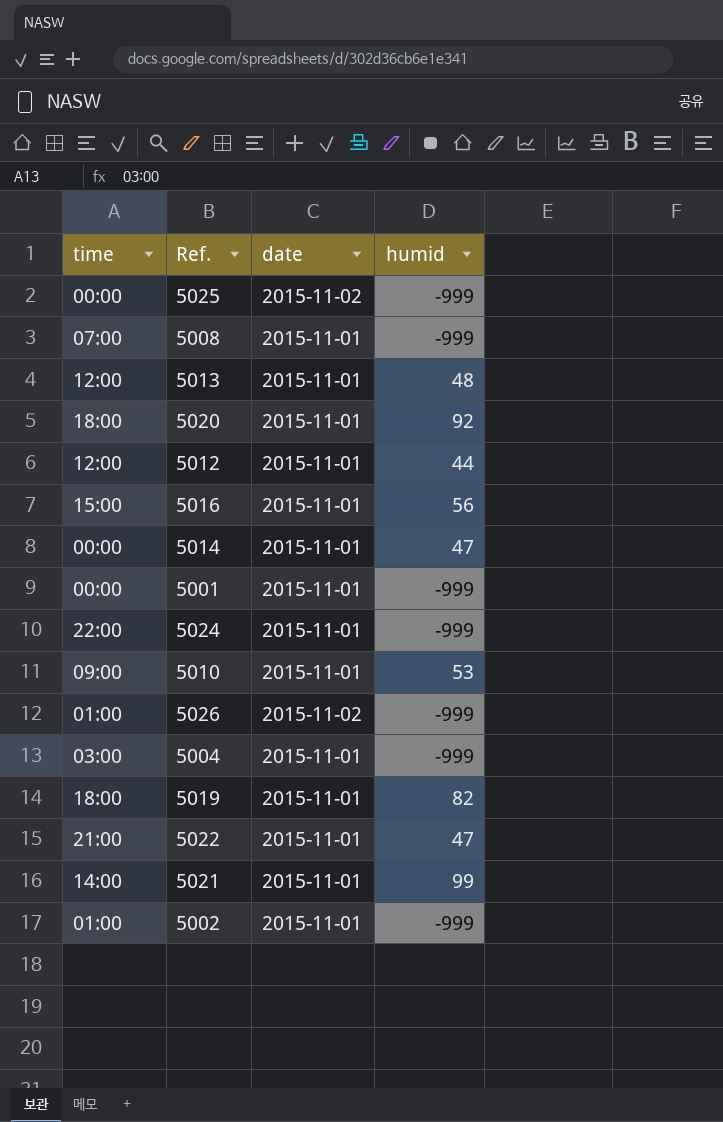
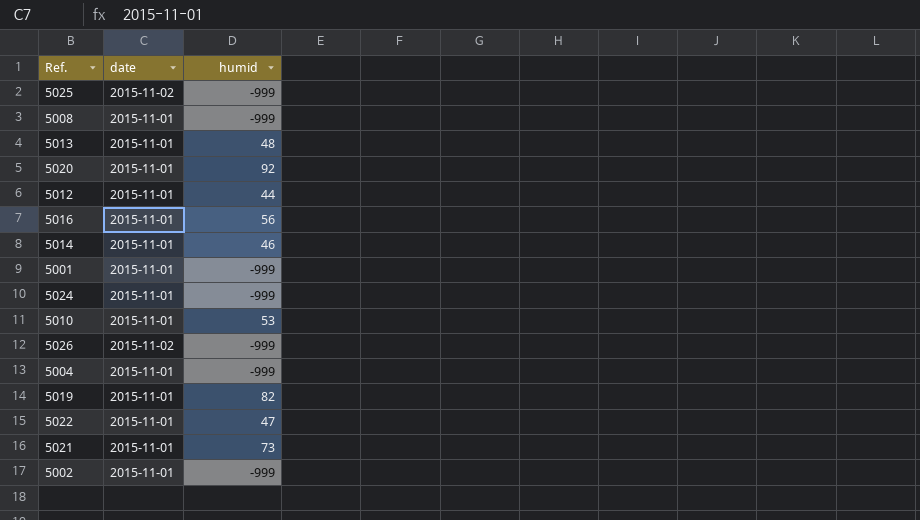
column time | position: 1 -> none
5014 | humid: 47 -> 46
5021 | humid: 99 -> 73

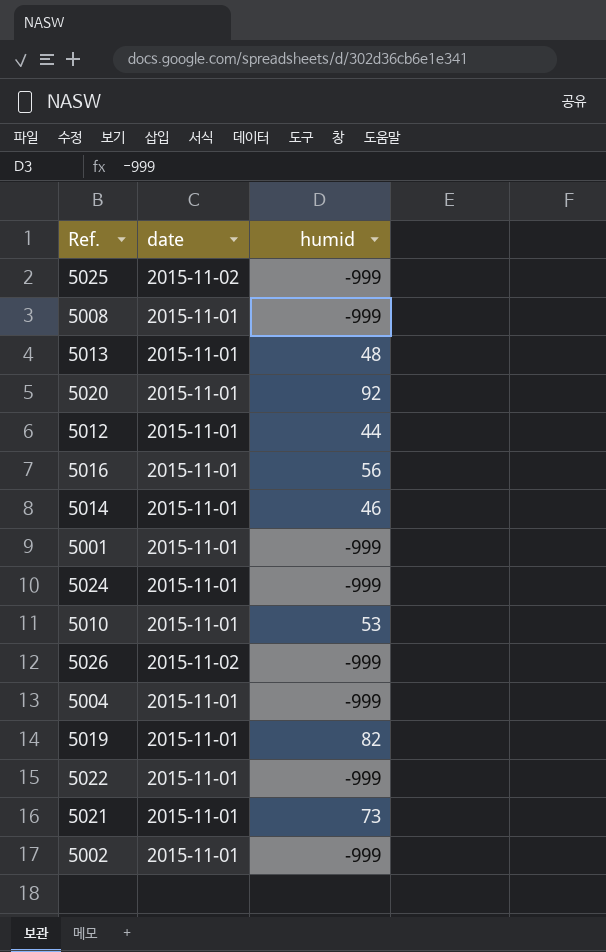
5022 | humid: 47 -> -999

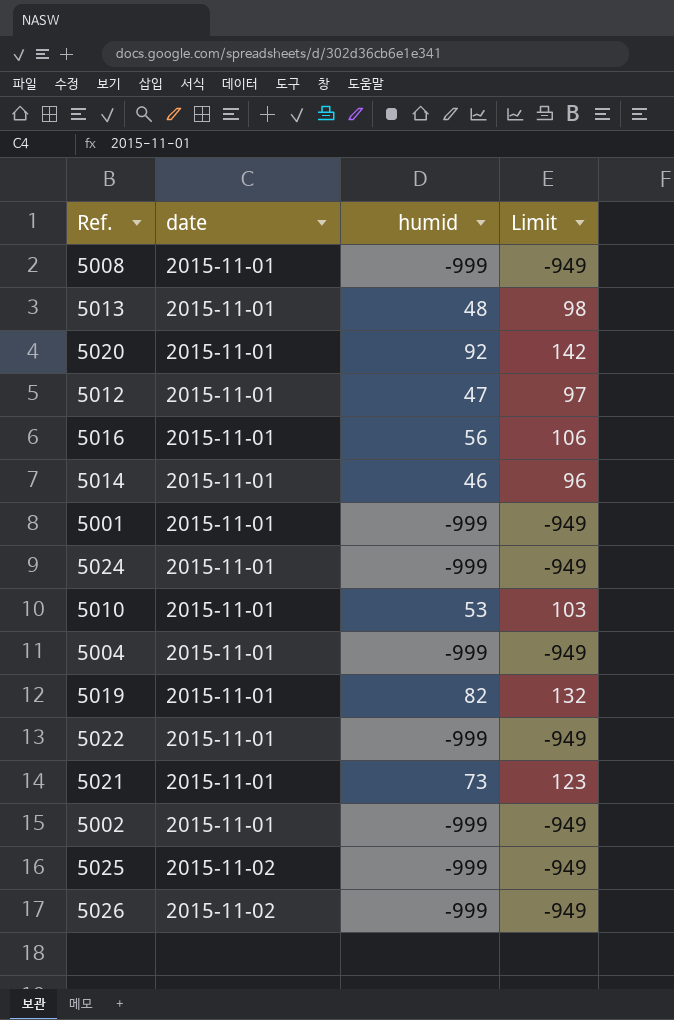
row order: none -> date ascending
column Limit | formula: none -> [humid] + 50
5012 | humid: 44 -> 47

